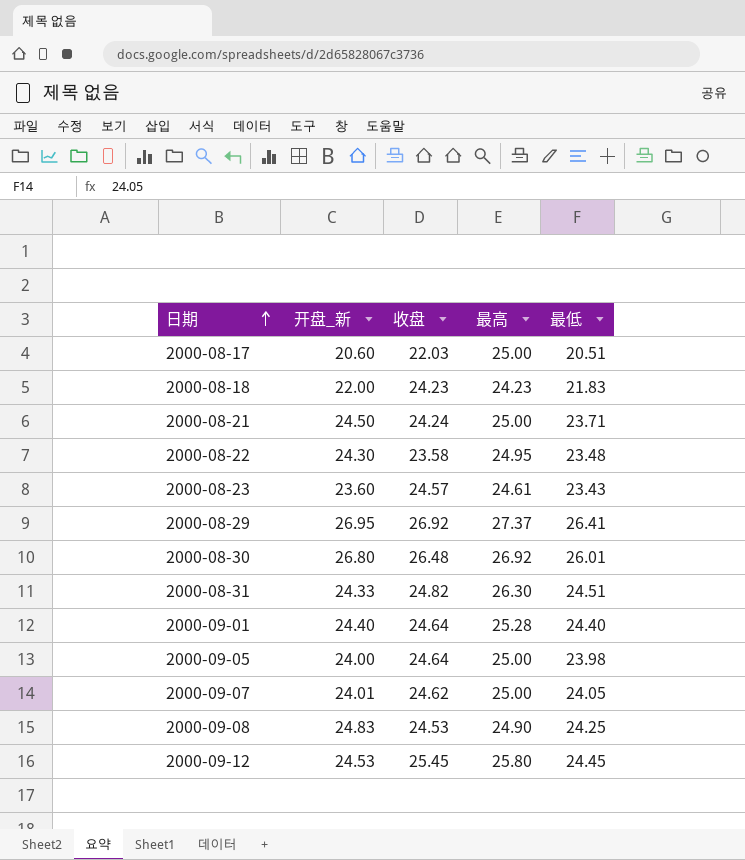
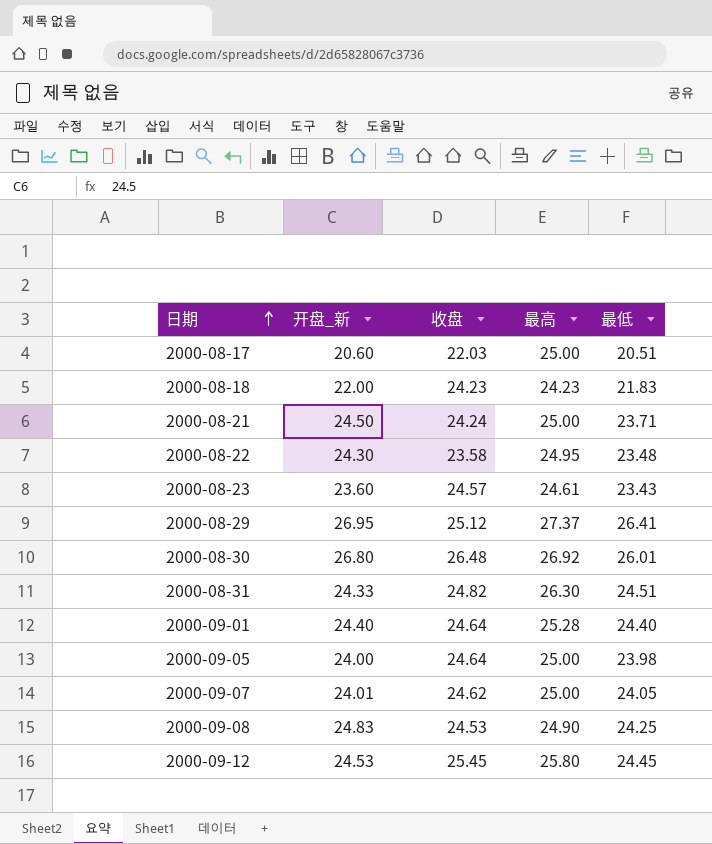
2000-08-29 | 收盘: 26.92 -> 25.12

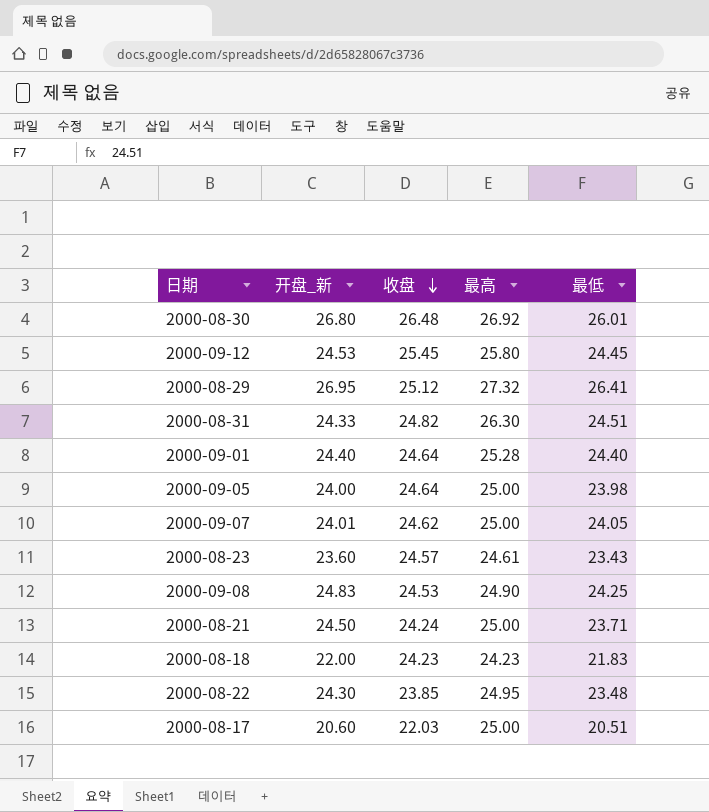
row order: 日期 ascending -> 收盘 descending
2000-08-29 | 最高: 27.37 -> 27.32
2000-08-22 | 收盘: 23.58 -> 23.85

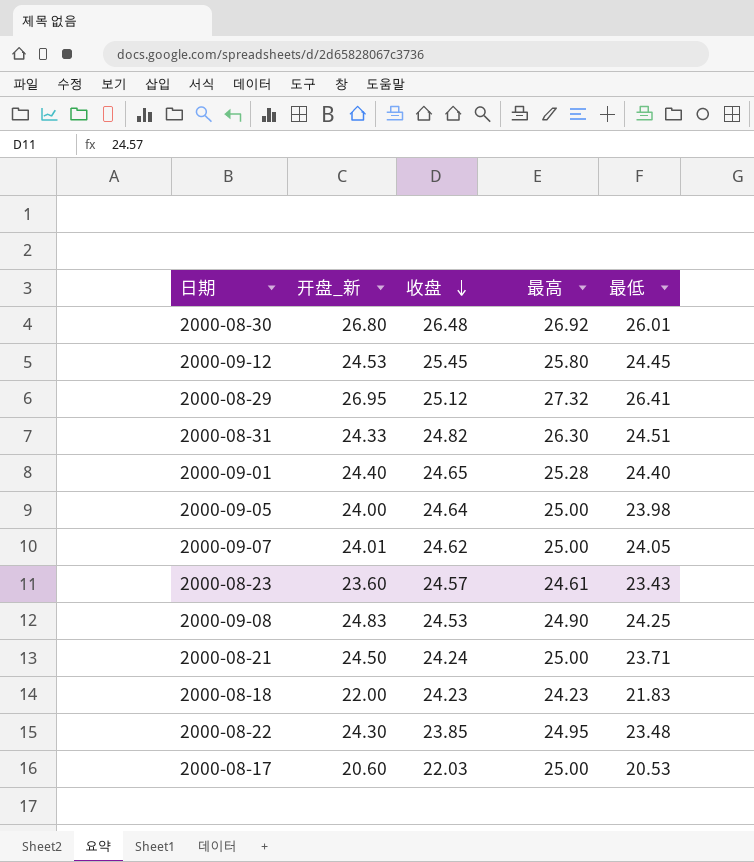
2000-09-01 | 收盘: 24.64 -> 24.65
2000-08-17 | 最低: 20.51 -> 20.53

